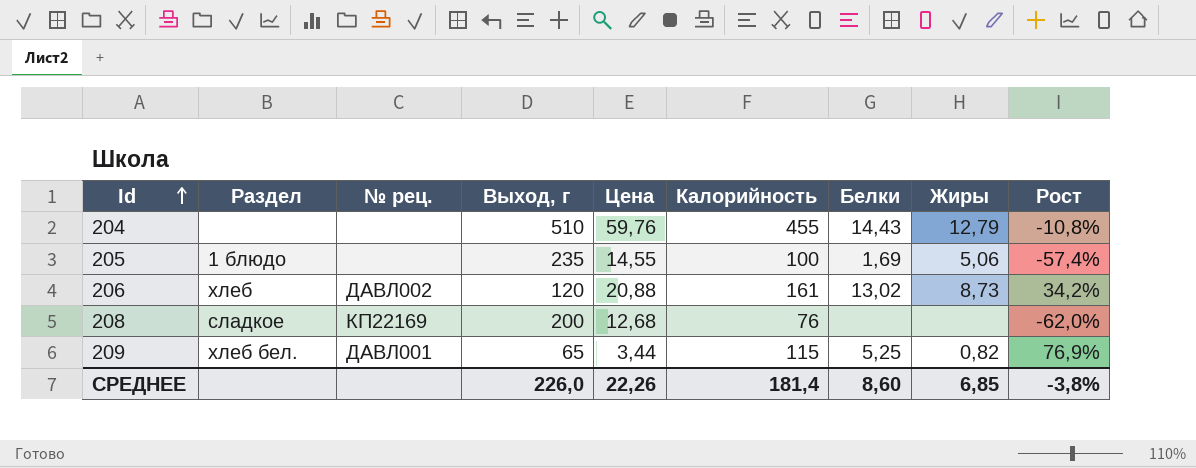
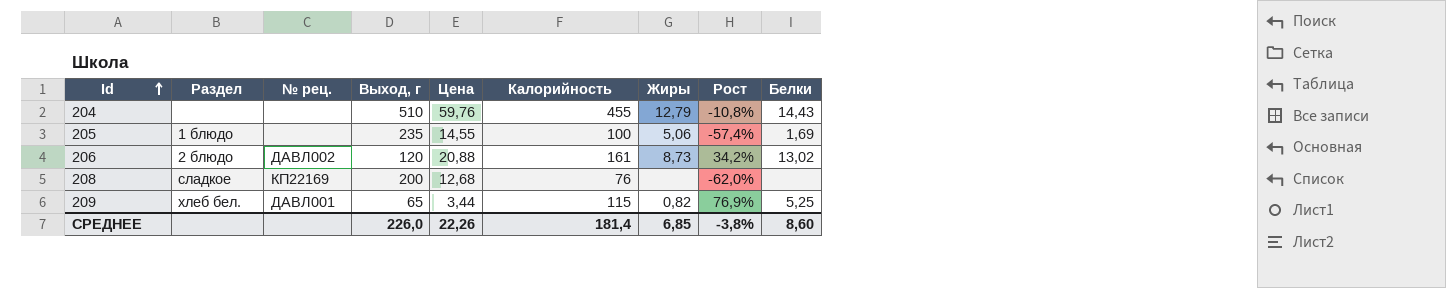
column Белки | position: 7 -> 9
206 | Раздел: хлеб -> 2 блюдо

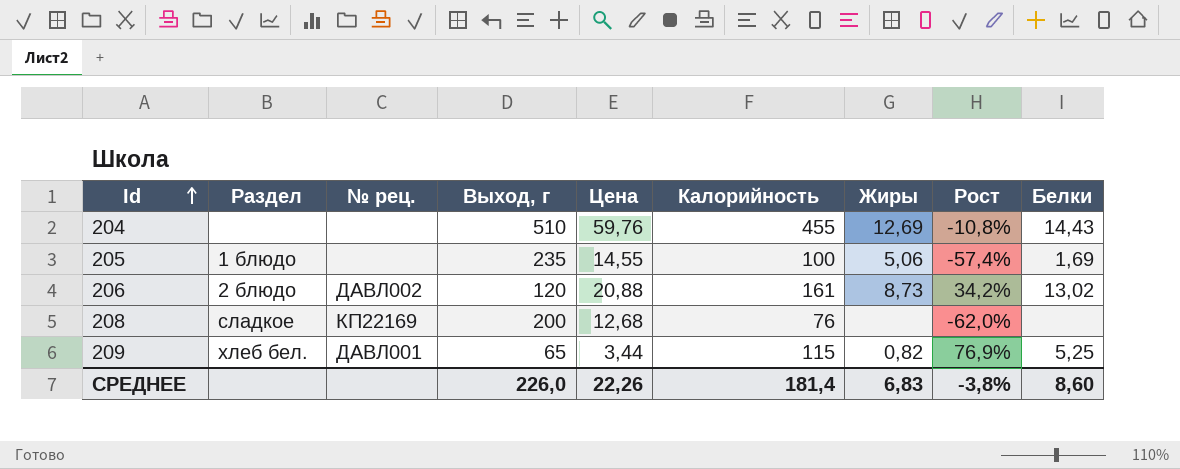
204 | Жиры: 12,79 -> 12,69
СРЕДНЕЕ | Жиры: 6,85 -> 6,83

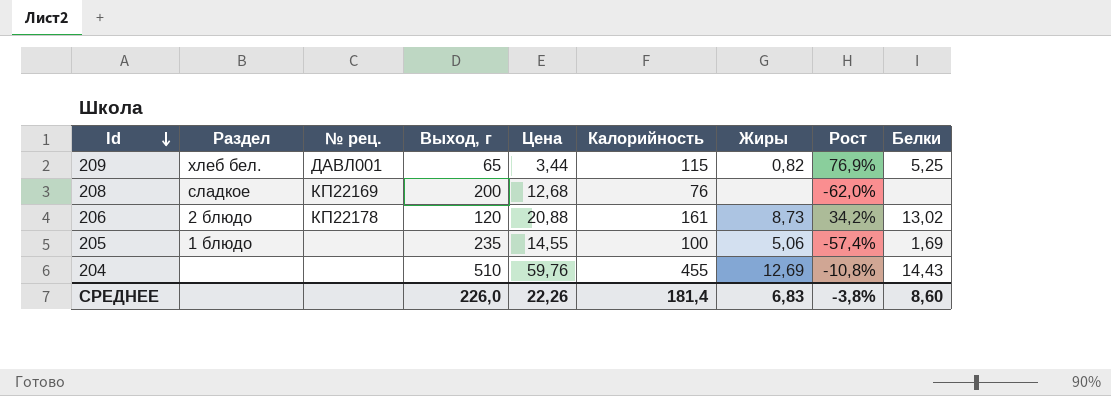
row order: Id ascending -> Id descending
206 | № рец.: ДАВЛ002 -> КП22178

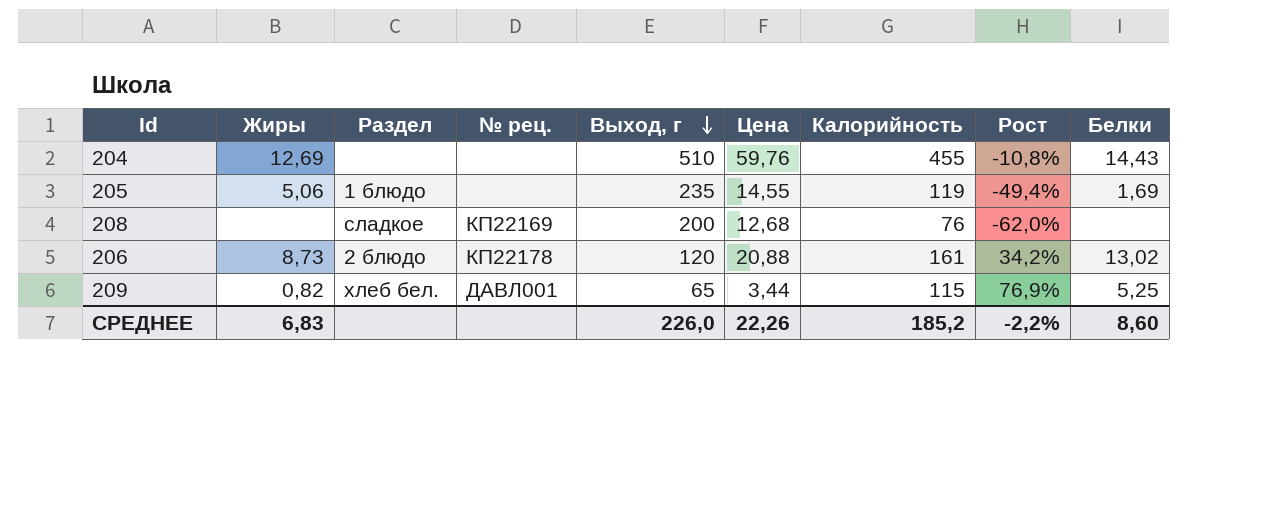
row order: Id descending -> Выход, г descending
column Жиры | position: 7 -> 2
205 | Калорийность: 100 -> 119
205 | Рост: -57,4% -> -49,4%
СРЕДНЕЕ | Калорийность: 181,4 -> 185,2
СРЕДНЕЕ | Рост: -3,8% -> -2,2%

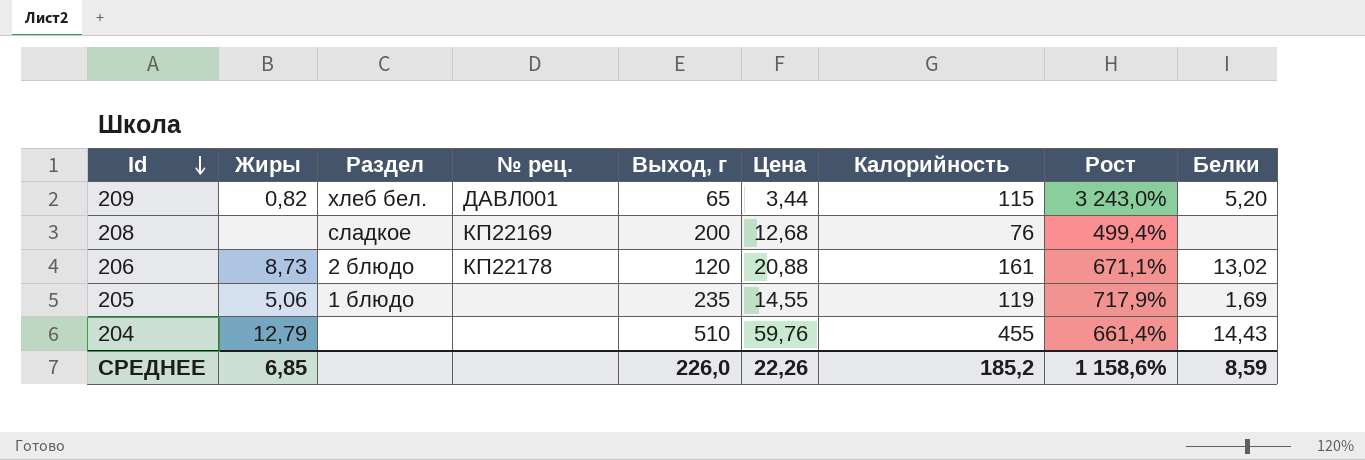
row order: Выход, г descending -> Id descending
column Рост | formula: ([Калорийность] - [Выход, г]) / [Выход, г] -> ([Калорийность] - [Цена]) / [Цена]
209 | Белки: 5,25 -> 5,20
204 | Жиры: 12,69 -> 12,79
СРЕДНЕЕ | Жиры: 6,83 -> 6,85
СРЕДНЕЕ | Рост: -2,2% -> 1 158,6%
СРЕДНЕЕ | Белки: 8,60 -> 8,59

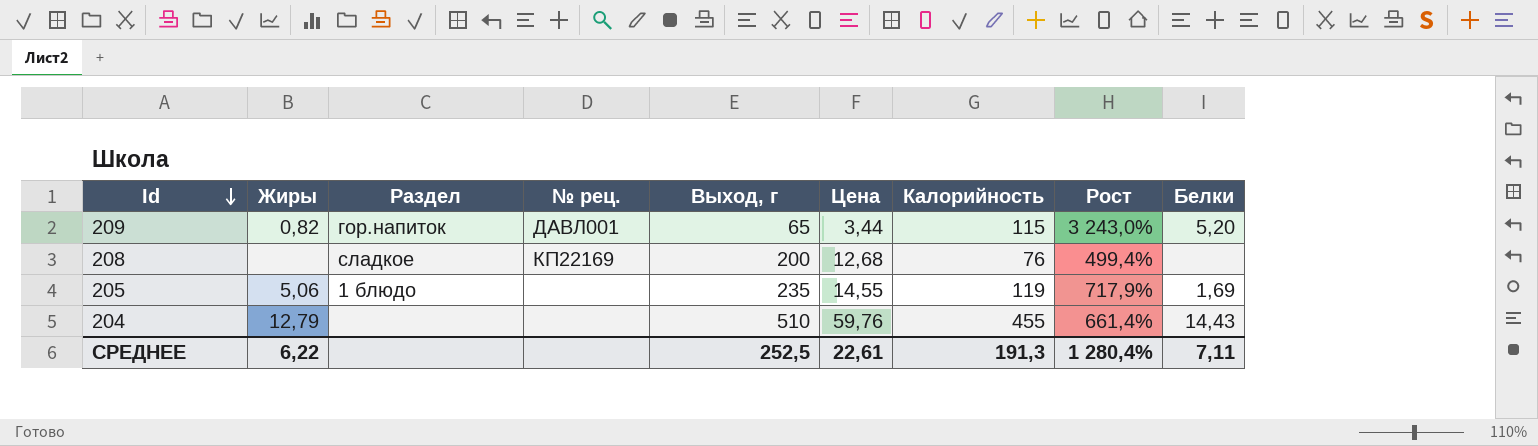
row 206: 8,73 | 2 блюдо | КП22178 | 120 | 20,88 | 161 | 671,1% | 13,02 -> none
209 | Раздел: хлеб бел. -> гор.напиток
СРЕДНЕЕ | Жиры: 6,85 -> 6,22
СРЕДНЕЕ | Выход, г: 226,0 -> 252,5
СРЕДНЕЕ | Цена: 22,26 -> 22,61
СРЕДНЕЕ | Калорийность: 185,2 -> 191,3
СРЕДНЕЕ | Рост: 1 158,6% -> 1 280,4%
СРЕДНЕЕ | Белки: 8,59 -> 7,11

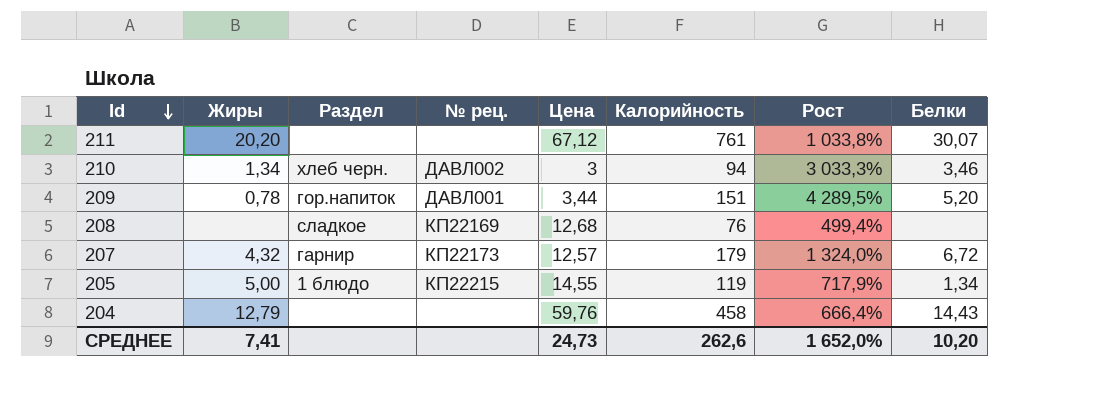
column Выход, г | position: 5 -> none
row 211: none -> 20,20 | none | none | 67,12 | 761 | 1 033,8% | 30,07
row 210: none -> 1,34 | хлеб черн. | ДАВЛ002 | 3 | 94 | 3 033,3% | 3,46
209 | Жиры: 0,82 -> 0,78
209 | Калорийность: 115 -> 151
209 | Рост: 3 243,0% -> 4 289,5%
row 207: none -> 4,32 | гарнир | КП22173 | 12,57 | 179 | 1 324,0% | 6,72
205 | Жиры: 5,06 -> 5,00
205 | № рец.: none -> КП22215
205 | Белки: 1,69 -> 1,34
204 | Калорийность: 455 -> 458
204 | Рост: 661,4% -> 666,4%
СРЕДНЕЕ | Жиры: 6,22 -> 7,41
СРЕДНЕЕ | Цена: 22,61 -> 24,73
СРЕДНЕЕ | Калорийность: 191,3 -> 262,6
СРЕДНЕЕ | Рост: 1 280,4% -> 1 652,0%
СРЕДНЕЕ | Белки: 7,11 -> 10,20

